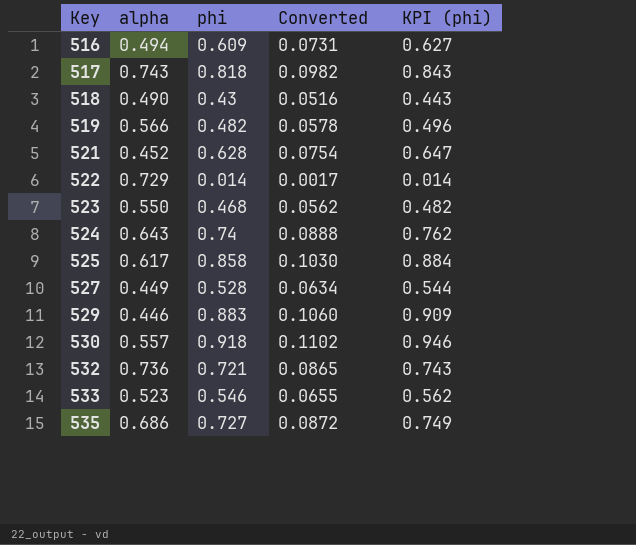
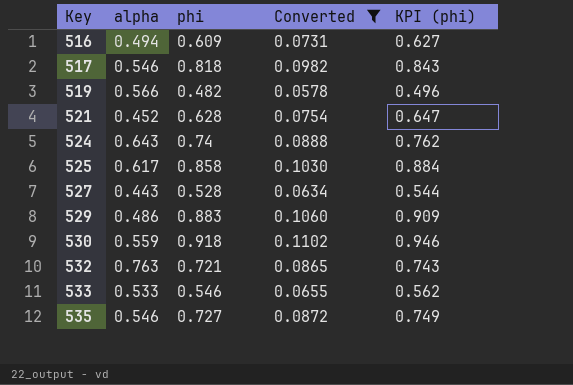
filter: none -> Converted >= 0.0578
517 | alpha: 0.743 -> 0.546
527 | alpha: 0.449 -> 0.443
529 | alpha: 0.446 -> 0.486
530 | alpha: 0.557 -> 0.559
532 | alpha: 0.736 -> 0.763
533 | alpha: 0.523 -> 0.533
535 | alpha: 0.686 -> 0.546

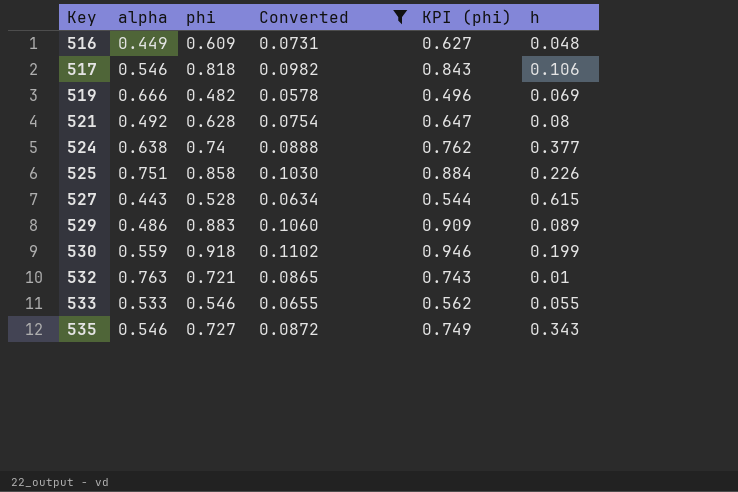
column h | position: none -> 6
516 | alpha: 0.494 -> 0.449
519 | alpha: 0.566 -> 0.666
521 | alpha: 0.452 -> 0.492
524 | alpha: 0.643 -> 0.638
525 | alpha: 0.617 -> 0.751

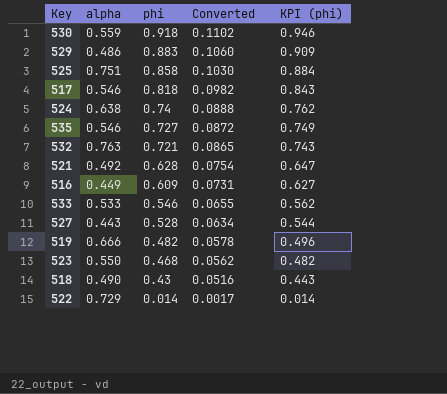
filter: Converted >= 0.0578 -> none
row order: Key ascending -> phi descending
column h | position: 6 -> none

